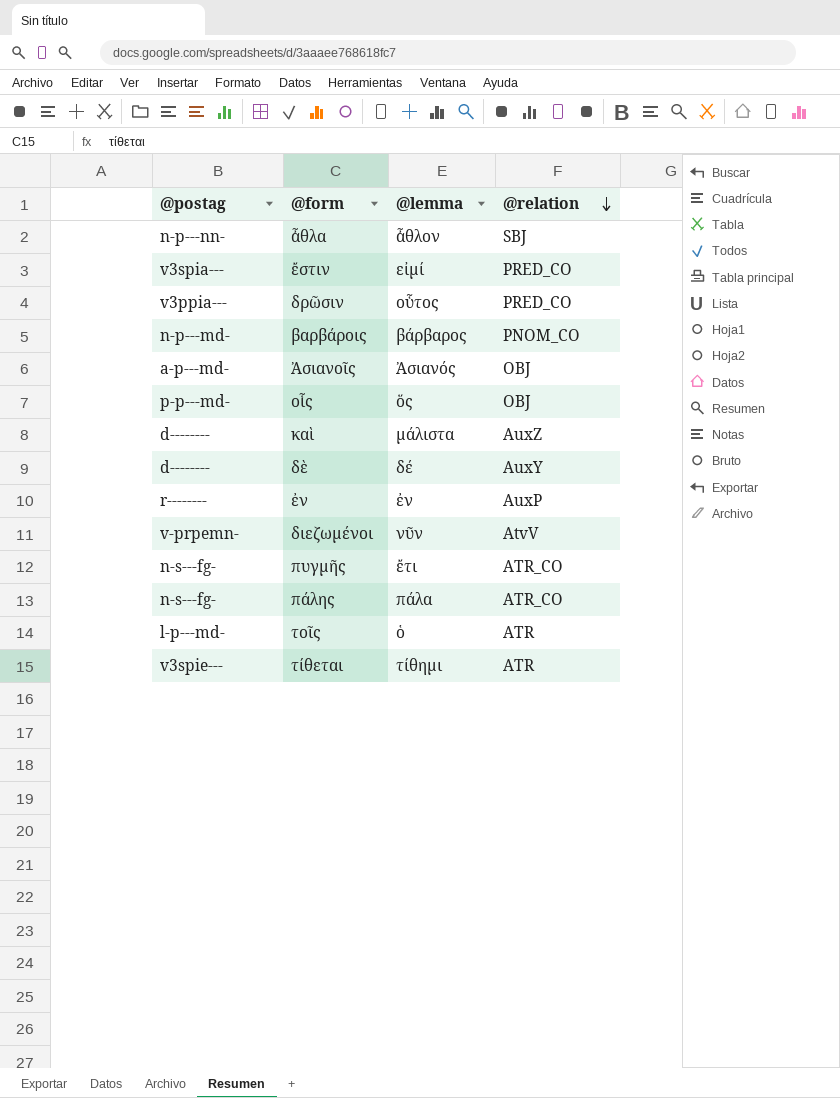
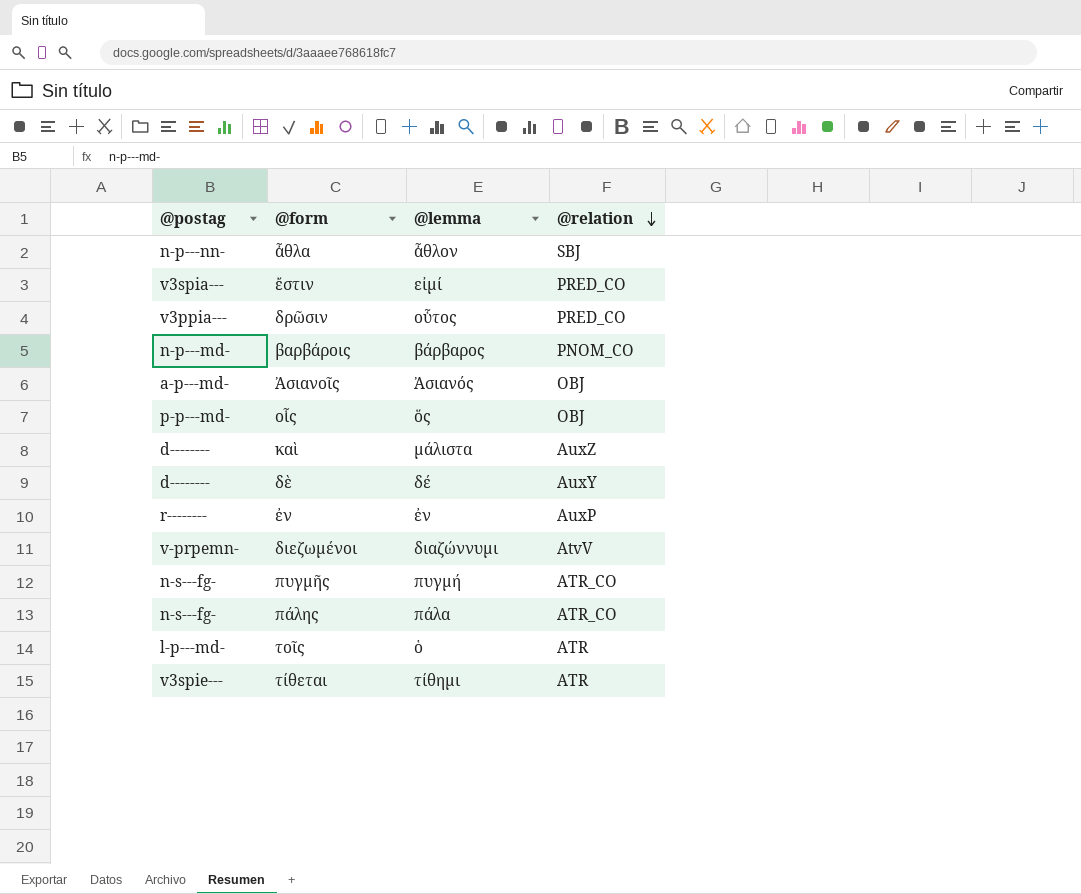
διεζωμένοι | @lemma: νῦν -> διαζώννυμι
πυγμῆς | @lemma: ἔτι -> πυγμή

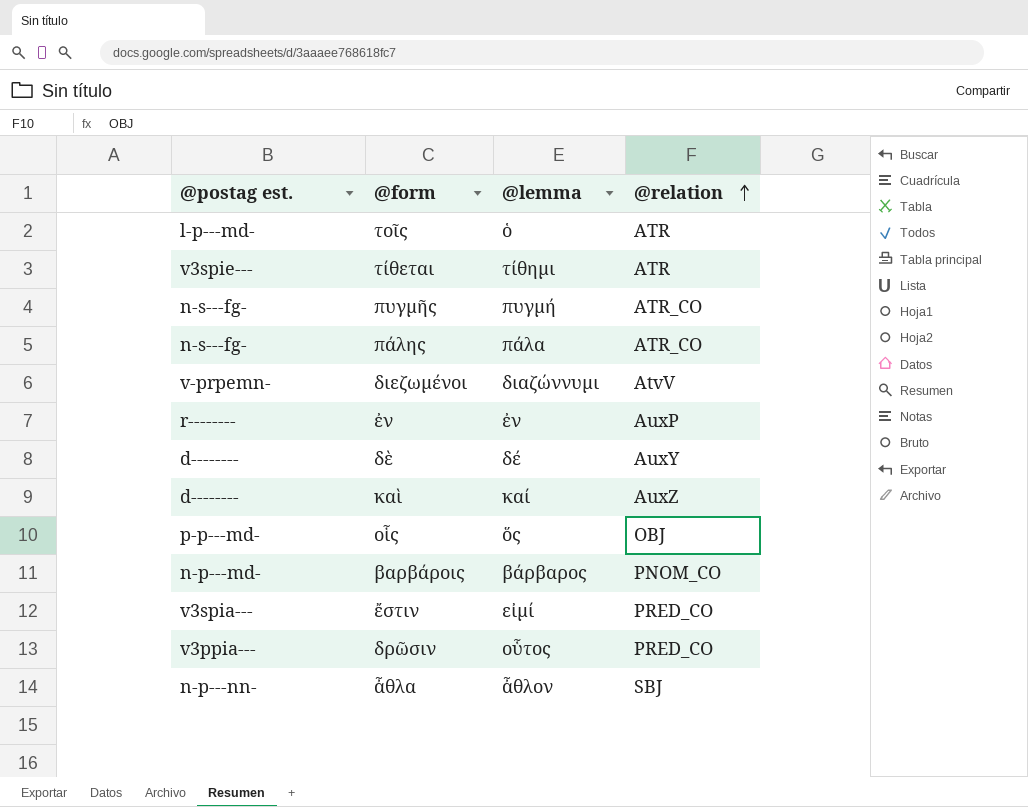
row order: @relation descending -> @relation ascending
column name: @postag -> @postag est.
row Ἀσιανοῖς: a-p---md- | Ἀσιανός | OBJ -> none
καὶ | @lemma: μάλιστα -> καί

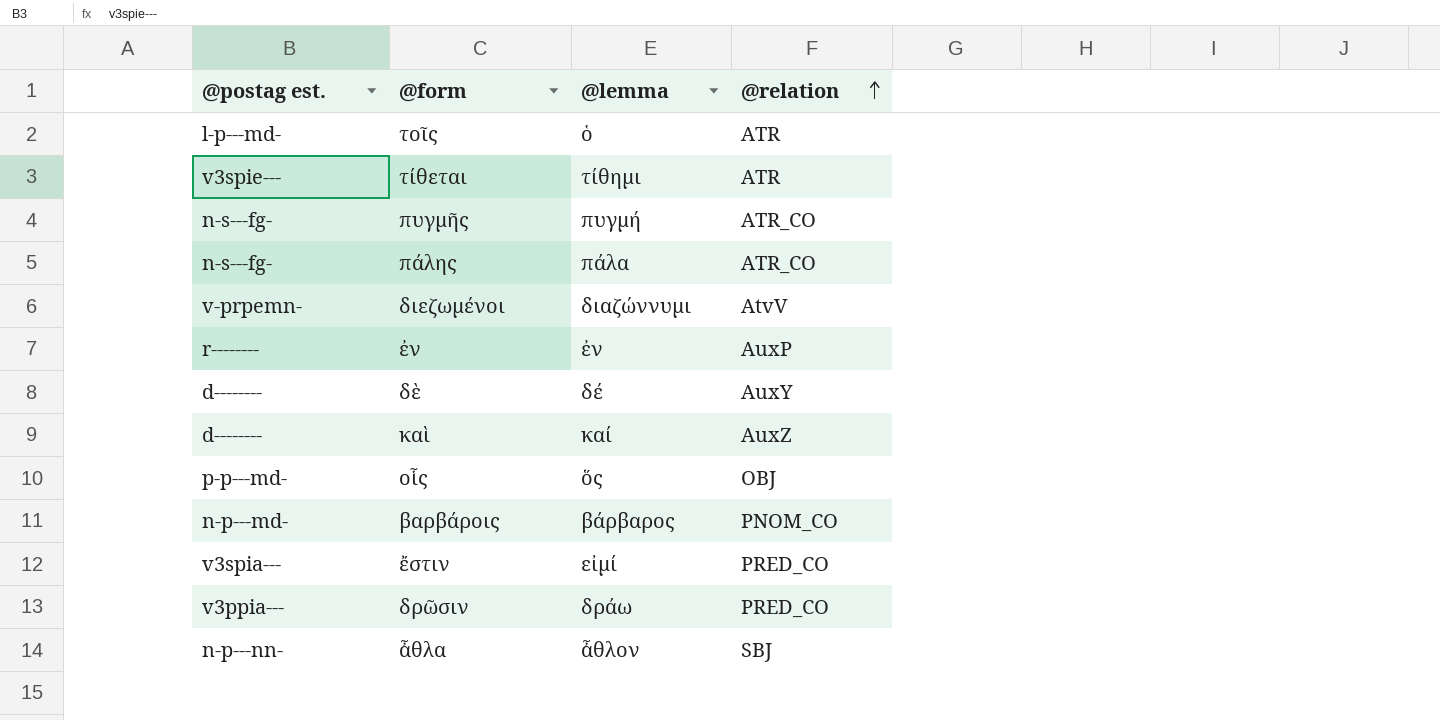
δρῶσιν | @lemma: οὗτος -> δράω

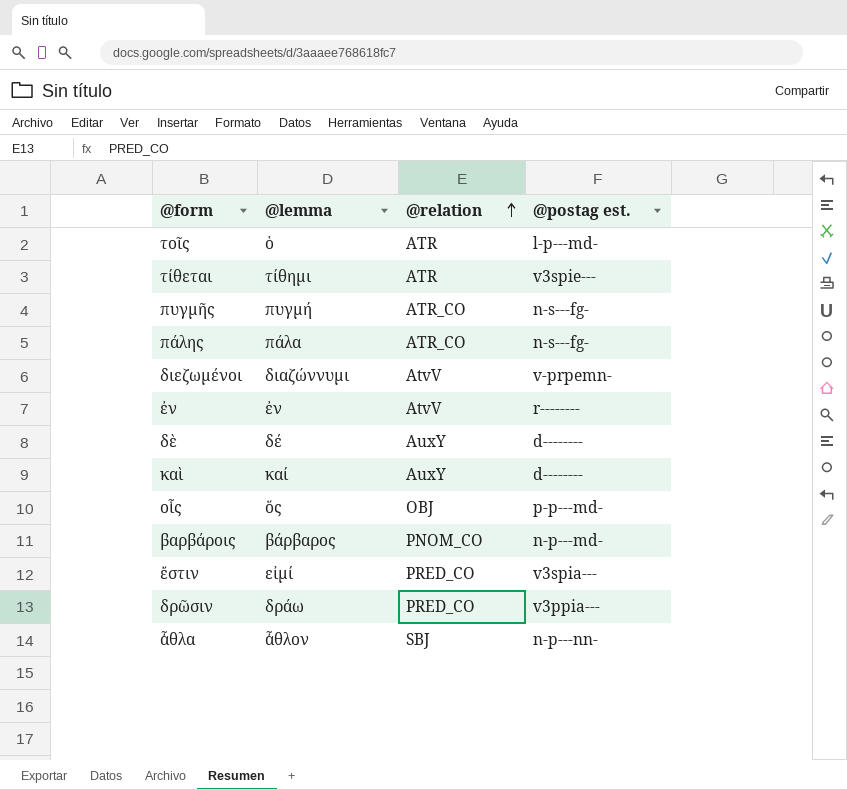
column @postag est. | position: 1 -> 4
ἐν | @relation: AuxP -> AtvV
καὶ | @relation: AuxZ -> AuxY

